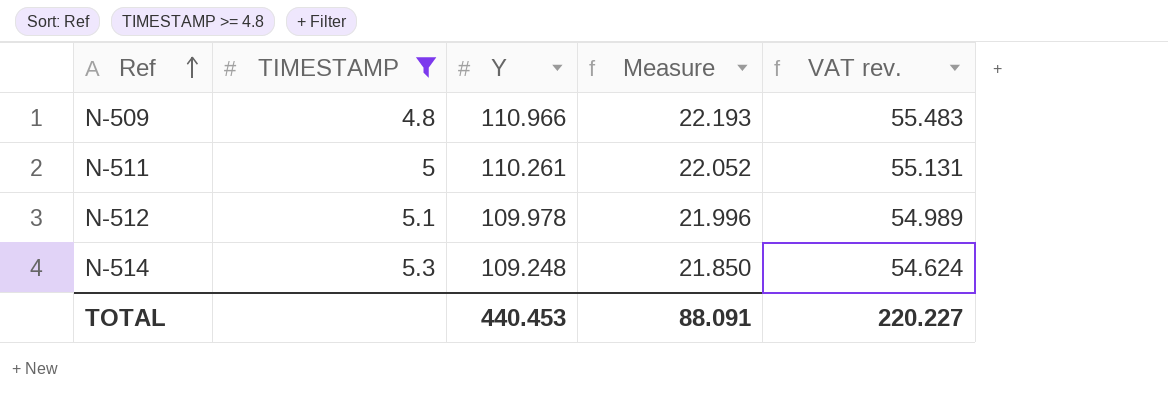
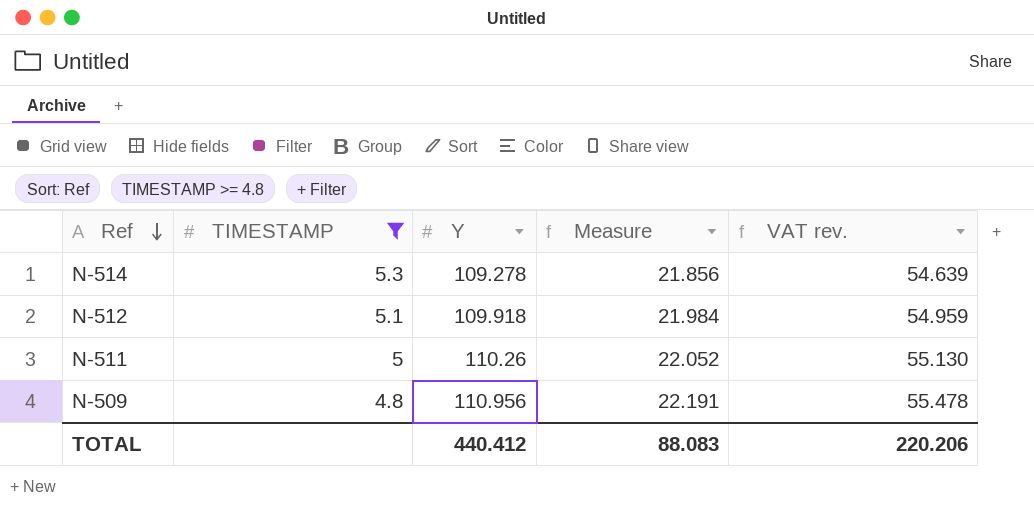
row order: Ref ascending -> Ref descending
N-514 | Y: 109.248 -> 109.278
N-514 | Measure: 21.850 -> 21.856
N-514 | VAT rev.: 54.624 -> 54.639
N-512 | Y: 109.978 -> 109.918
N-512 | Measure: 21.996 -> 21.984
N-512 | VAT rev.: 54.989 -> 54.959
N-511 | Y: 110.261 -> 110.26
N-511 | VAT rev.: 55.131 -> 55.130
N-509 | Y: 110.966 -> 110.956
N-509 | Measure: 22.193 -> 22.191
N-509 | VAT rev.: 55.483 -> 55.478
TOTAL | Y: 440.453 -> 440.412
TOTAL | Measure: 88.091 -> 88.083
TOTAL | VAT rev.: 220.227 -> 220.206

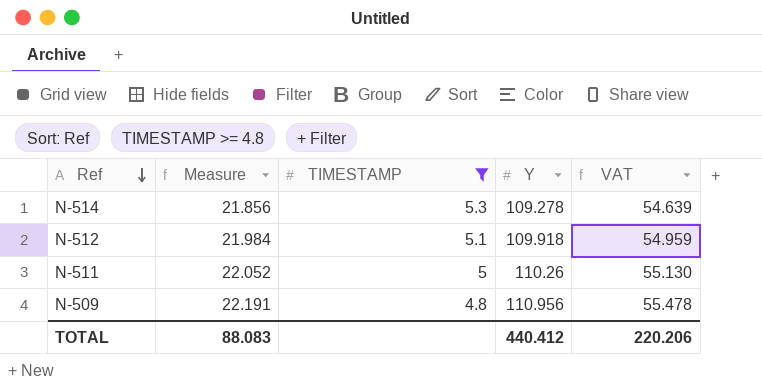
column Measure | position: 4 -> 2
column name: VAT rev. -> VAT

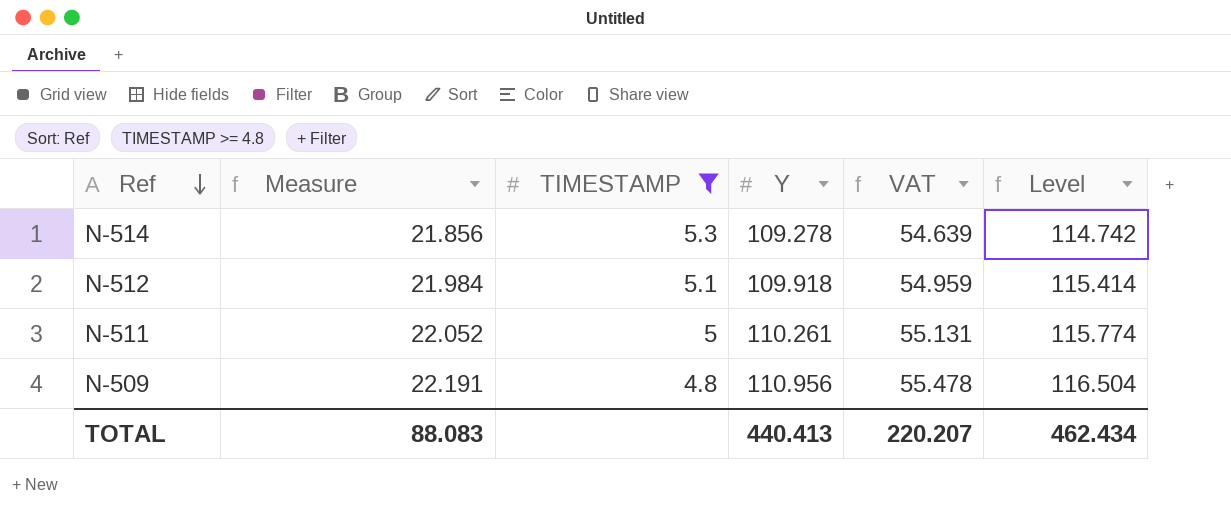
column Level | formula: none -> [Y] * 1.05
N-511 | Y: 110.26 -> 110.261
N-511 | VAT: 55.130 -> 55.131
TOTAL | Y: 440.412 -> 440.413
TOTAL | VAT: 220.206 -> 220.207

